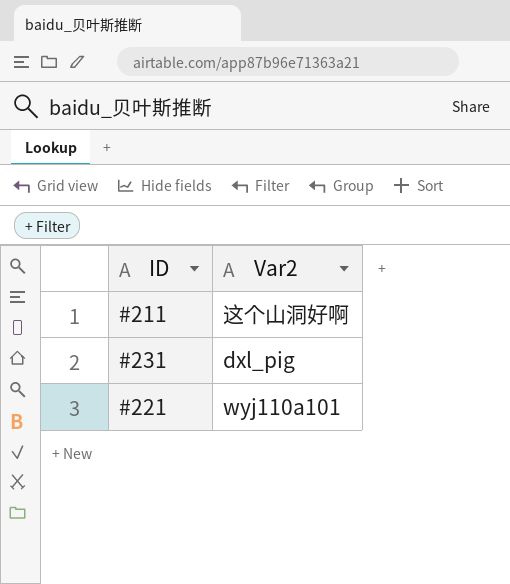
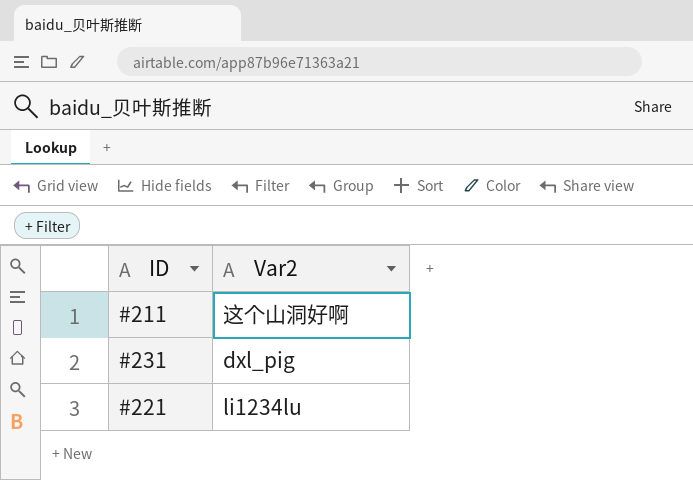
#221 | Var2: wyj110a101 -> li1234lu

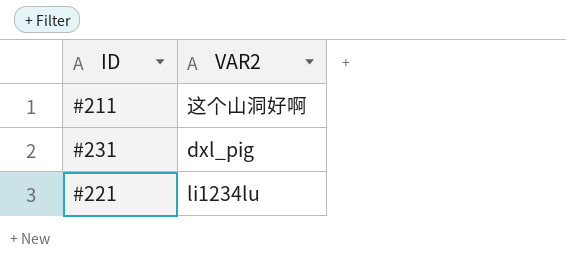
column name: Var2 -> VAR2

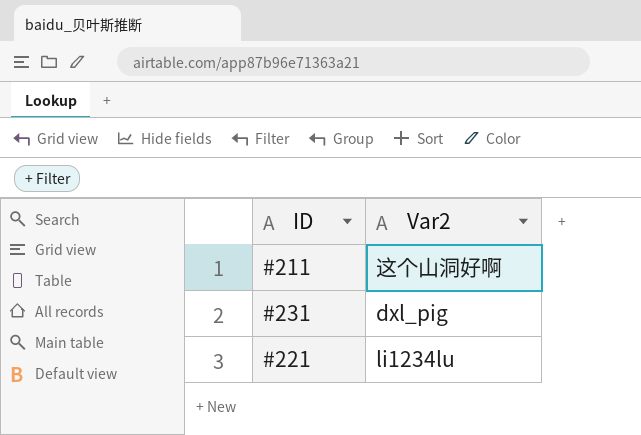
column name: VAR2 -> Var2

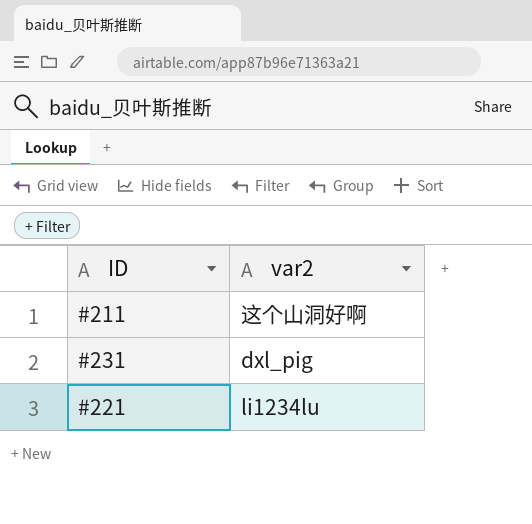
column name: Var2 -> var2

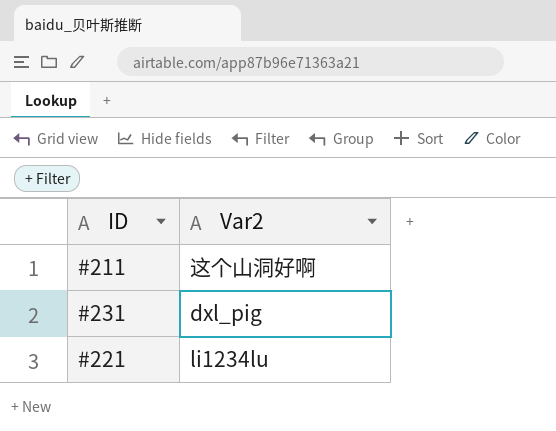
column name: var2 -> Var2

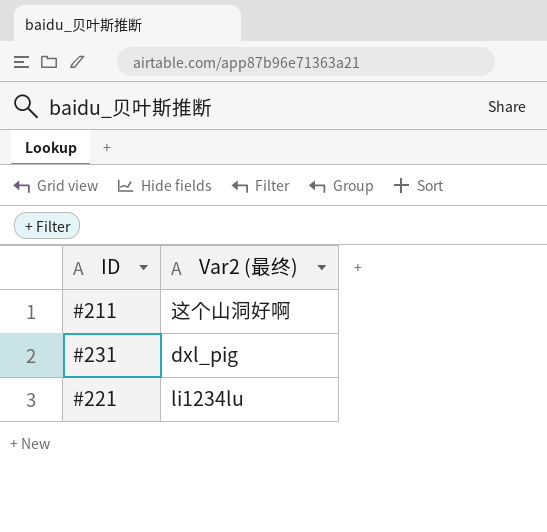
column name: Var2 -> Var2 (最终)

